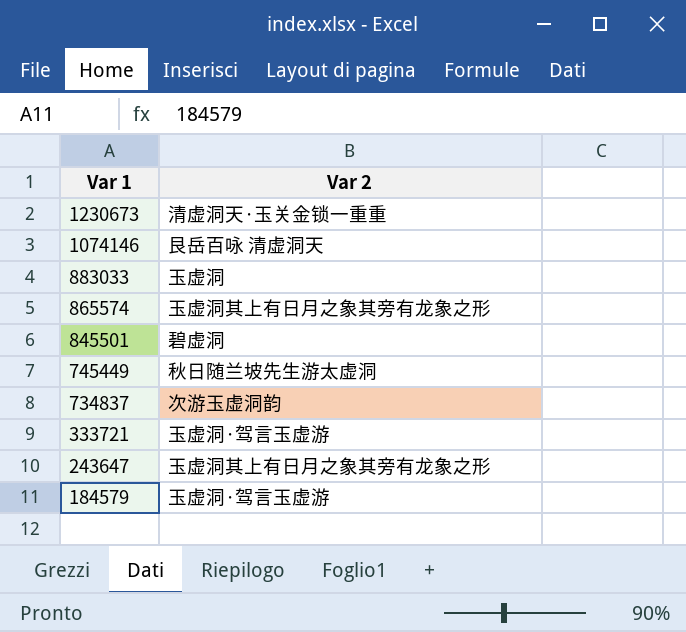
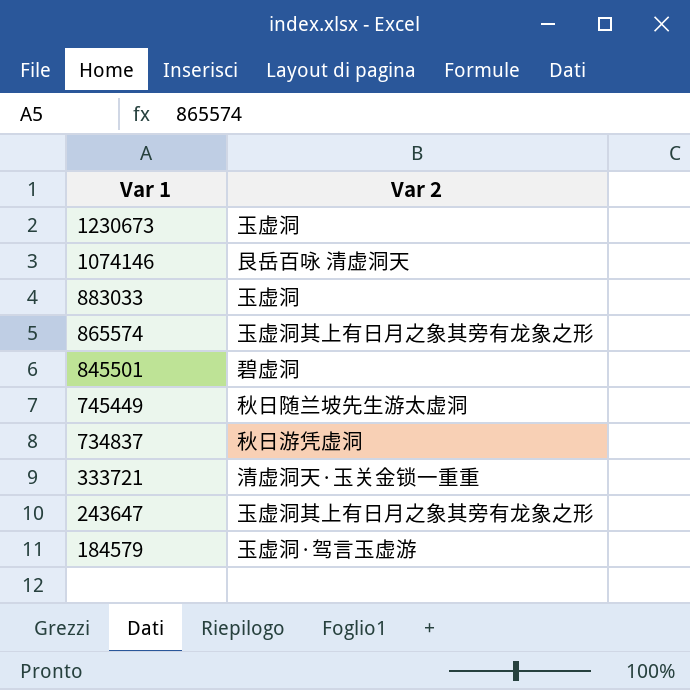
1230673 | Var 2: 清虚洞天·玉关金锁一重重 -> 玉虚洞
734837 | Var 2: 次游玉虚洞韵 -> 秋日游凭虚洞
333721 | Var 2: 玉虚洞·驾言玉虚游 -> 清虚洞天·玉关金锁一重重

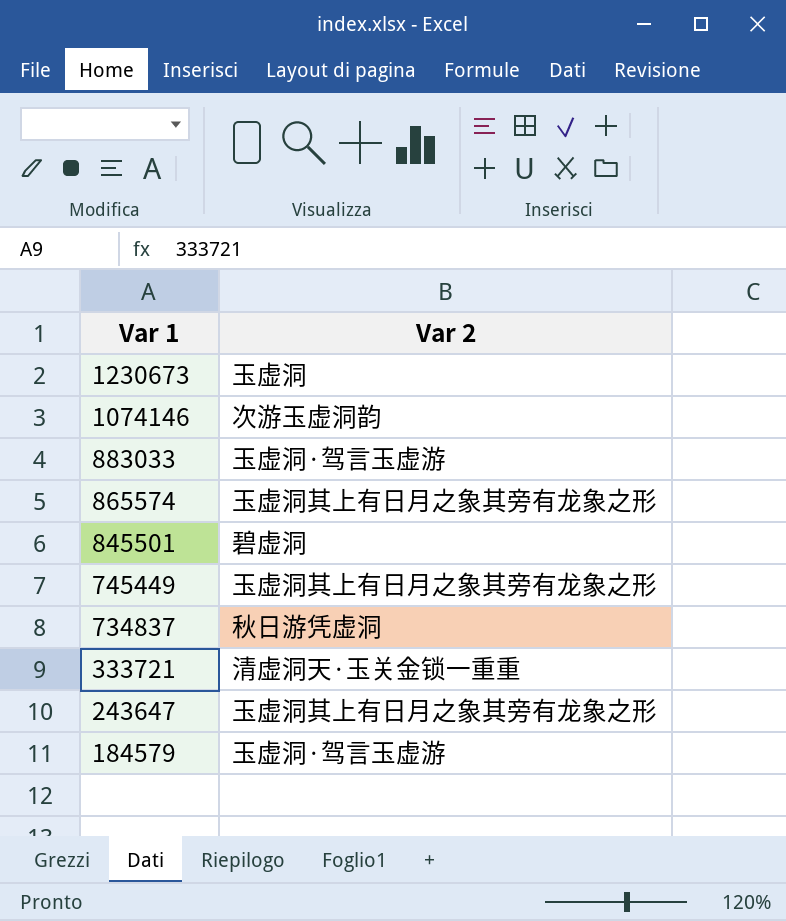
1074146 | Var 2: 艮岳百咏 清虚洞天 -> 次游玉虚洞韵
883033 | Var 2: 玉虚洞 -> 玉虚洞·驾言玉虚游
745449 | Var 2: 秋日随兰坡先生游太虚洞 -> 玉虚洞其上有日月之象其旁有龙象之形

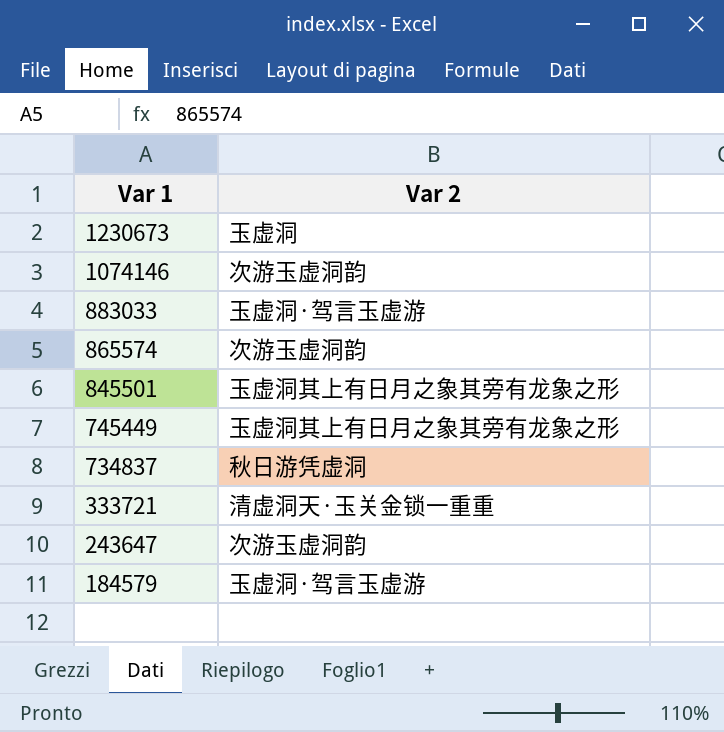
865574 | Var 2: 玉虚洞其上有日月之象其旁有龙象之形 -> 次游玉虚洞韵
845501 | Var 2: 碧虚洞 -> 玉虚洞其上有日月之象其旁有龙象之形
243647 | Var 2: 玉虚洞其上有日月之象其旁有龙象之形 -> 次游玉虚洞韵

